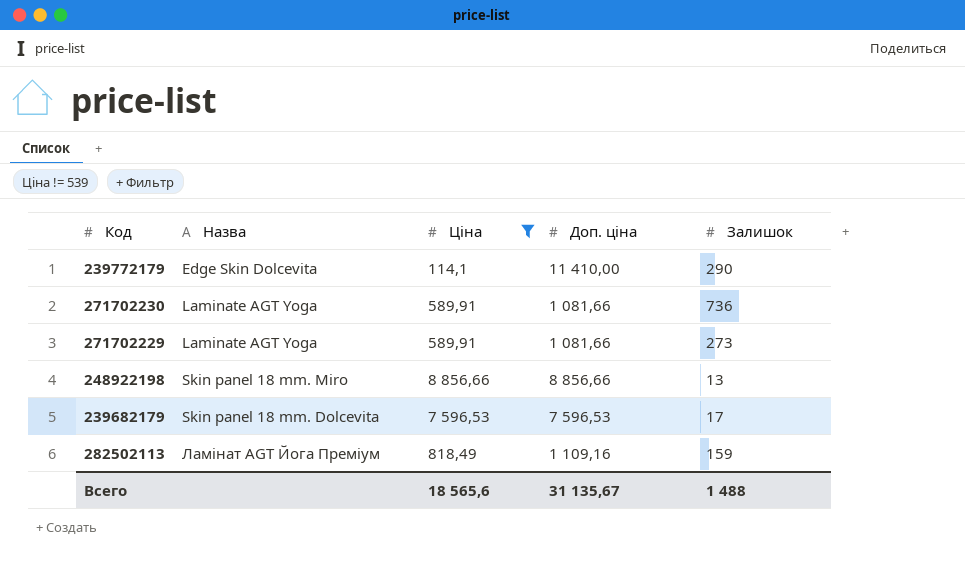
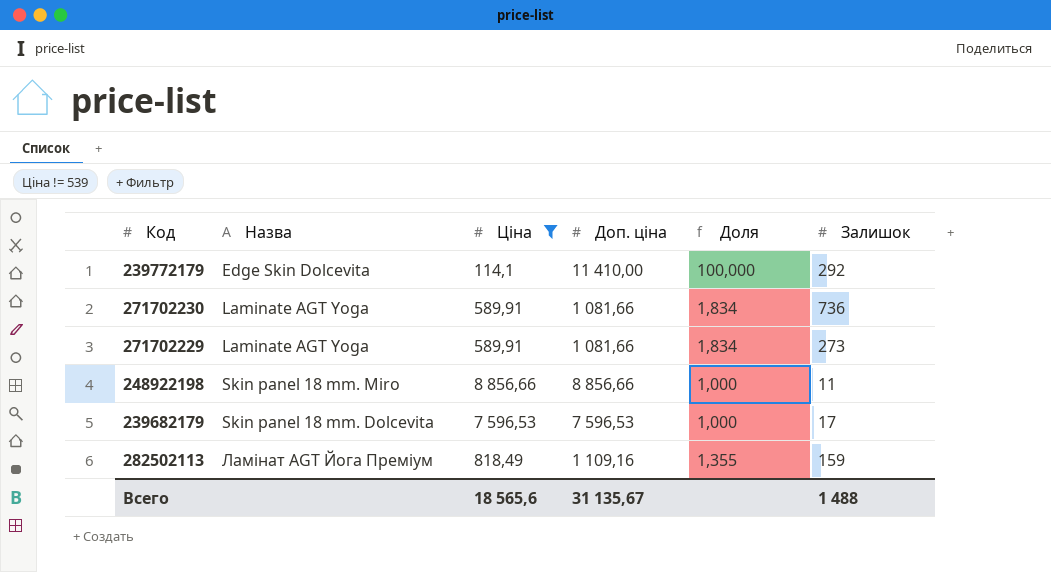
column Доля | formula: none -> [Доп. ціна] / [Ціна]
239772179 | Залишок: 290 -> 292
248922198 | Залишок: 13 -> 11

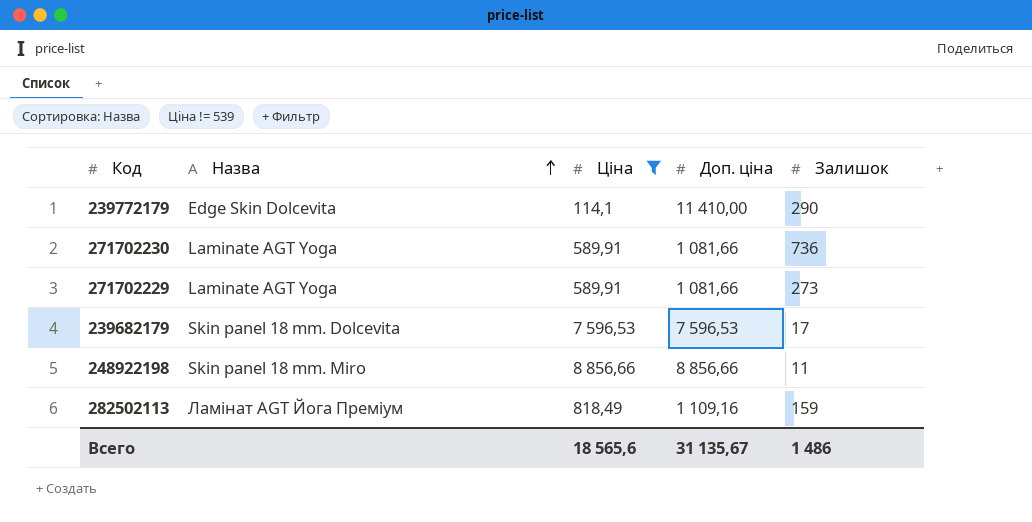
row order: none -> Назва ascending
column Доля | formula: [Доп. ціна] / [Ціна] -> none
239772179 | Залишок: 292 -> 290
Всего | Залишок: 1 488 -> 1 486

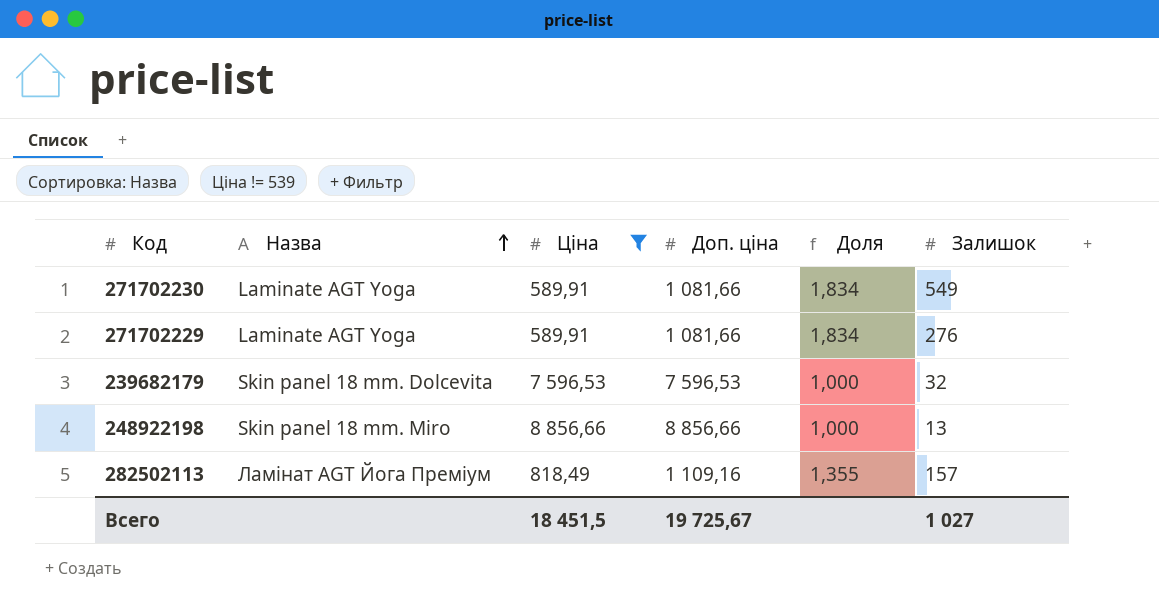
column Доля | formula: none -> [Доп. ціна] / [Ціна]
row 239772179: Edge Skin Dolcevita | 114,1 | 11 410,00 | 290 -> none
271702230 | Залишок: 736 -> 549
271702229 | Залишок: 273 -> 276
239682179 | Залишок: 17 -> 32
248922198 | Залишок: 11 -> 13
282502113 | Залишок: 159 -> 157
Всего | Ціна: 18 565,6 -> 18 451,5
Всего | Доп. ціна: 31 135,67 -> 19 725,67
Всего | Залишок: 1 486 -> 1 027

